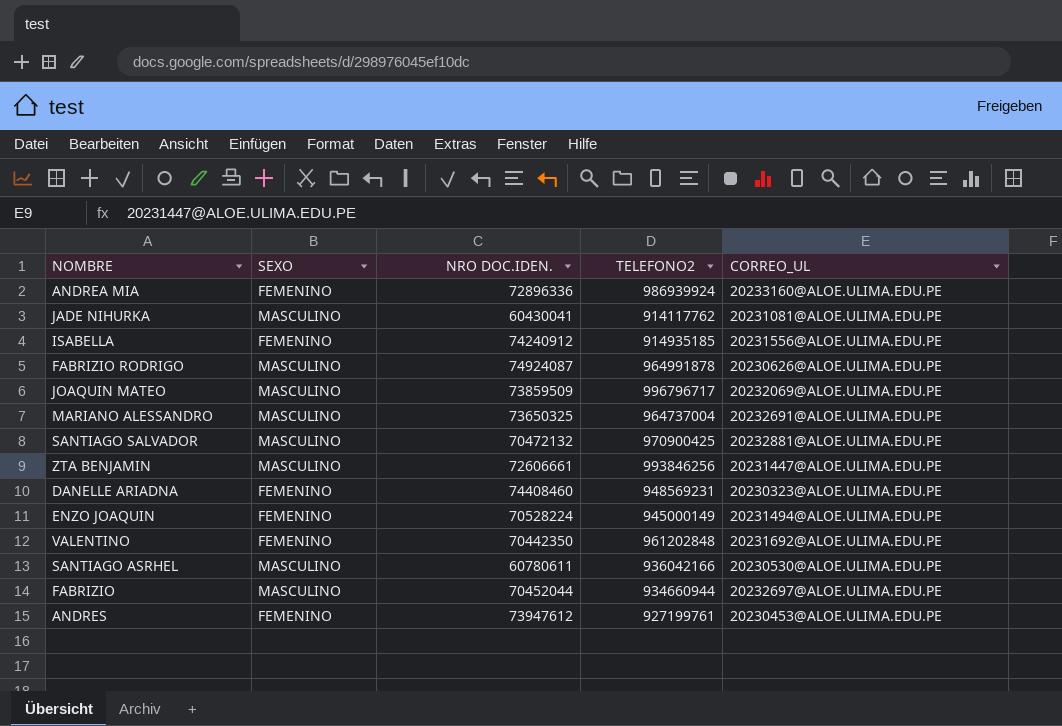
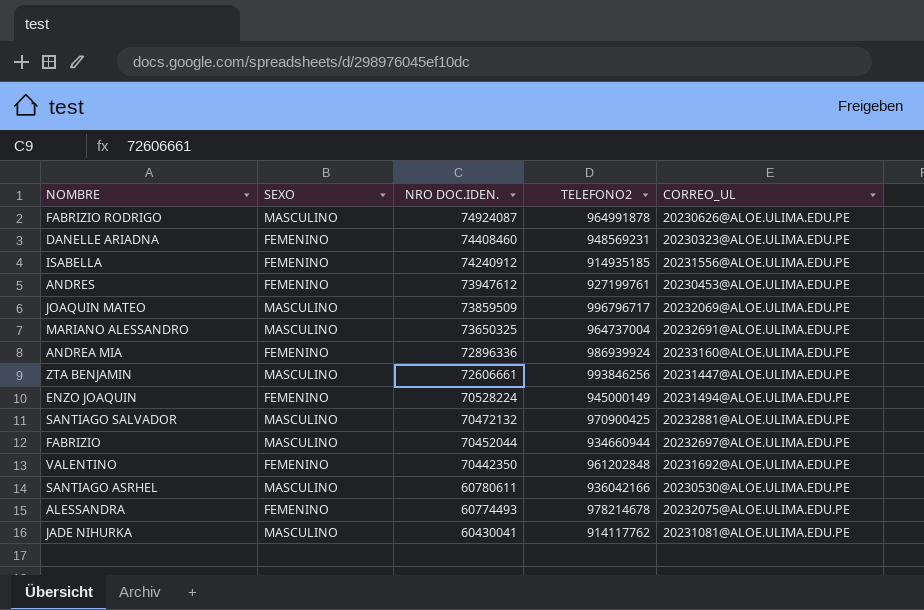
row order: none -> NRO DOC.IDEN. descending
row ALESSANDRA: none -> FEMENINO | 60774493 | 978214678 | 20232075@ALOE.ULIMA.EDU.PE

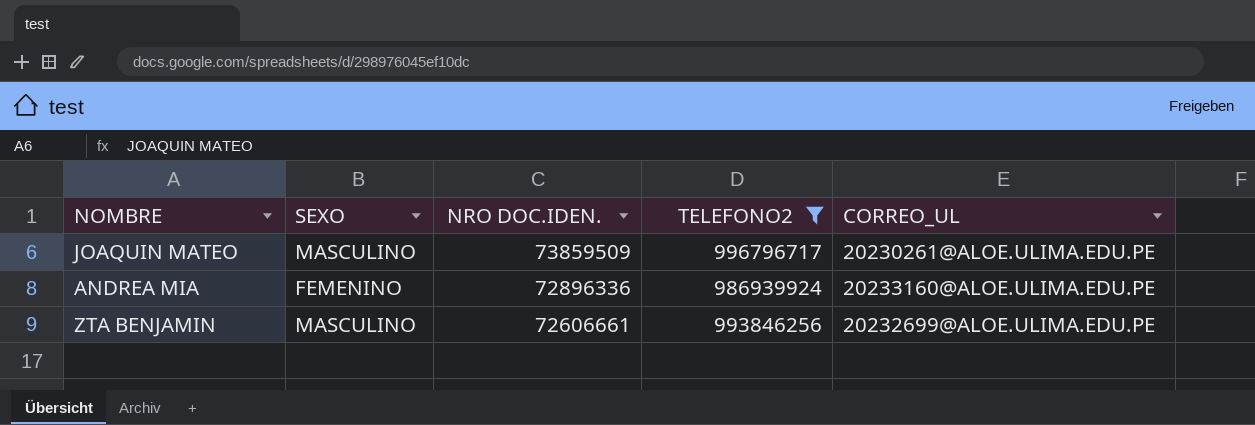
filter: none -> TELEFONO2 >= 986939924
JOAQUIN MATEO | CORREO_UL: 20232069@ALOE.ULIMA.EDU.PE -> 20230261@ALOE.ULIMA.EDU.PE
ZTA BENJAMIN | CORREO_UL: 20231447@ALOE.ULIMA.EDU.PE -> 20232699@ALOE.ULIMA.EDU.PE

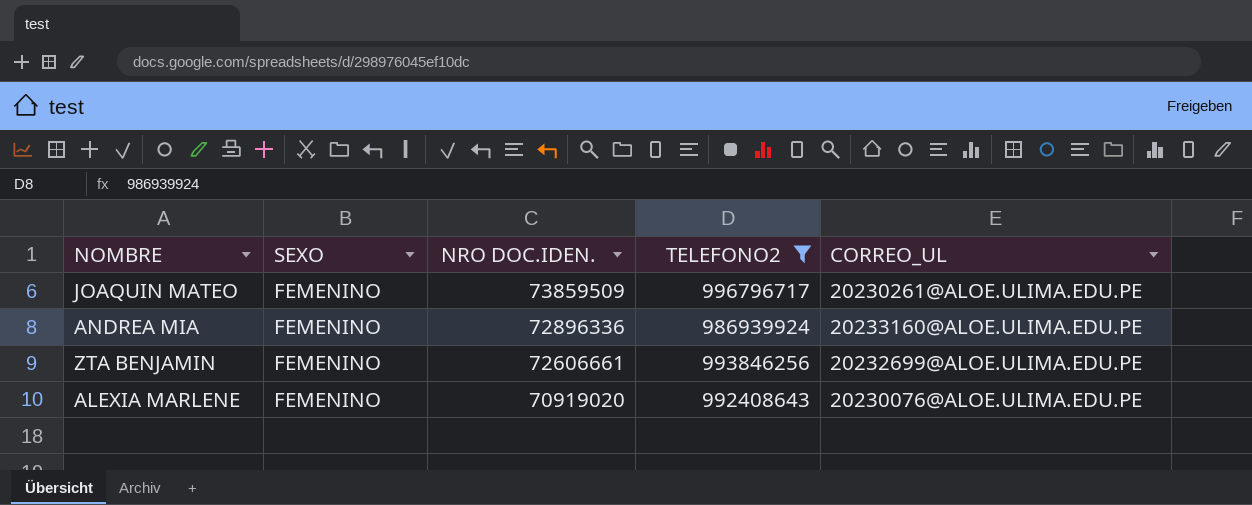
JOAQUIN MATEO | SEXO: MASCULINO -> FEMENINO
ZTA BENJAMIN | SEXO: MASCULINO -> FEMENINO
row ALEXIA MARLENE: none -> FEMENINO | 70919020 | 992408643 | 20230076@ALOE.ULIMA.EDU.PE

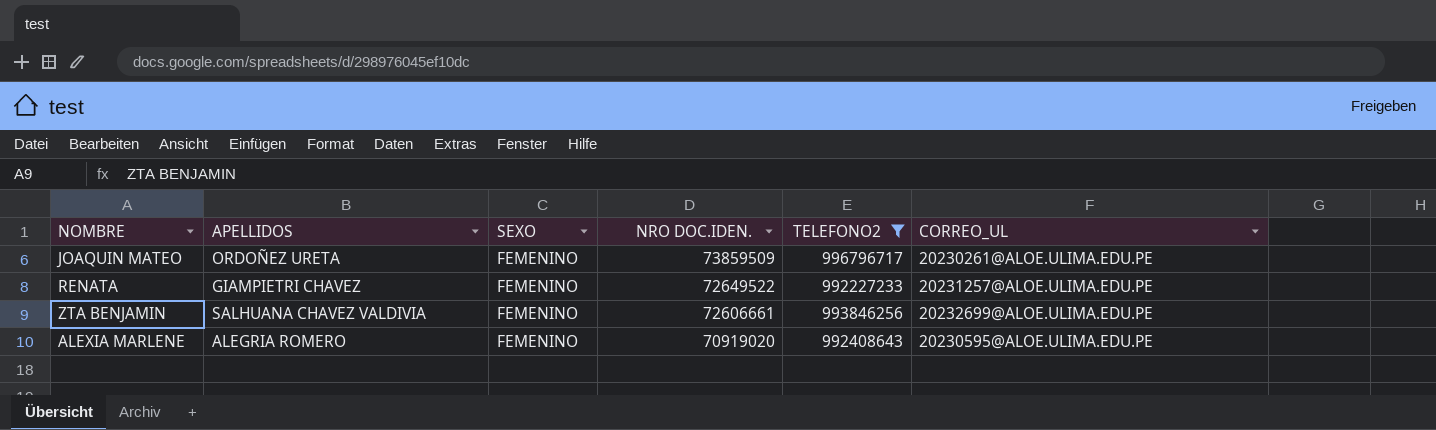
column APELLIDOS | position: none -> 2
row ANDREA MIA: FEMENINO | 72896336 | 986939924 | 20233160@ALOE.ULIMA.EDU.PE -> none
row RENATA: none -> GIAMPIETRI CHAVEZ | FEMENINO | 72649522 | 992227233 | 20231257@ALOE.ULIMA.EDU.PE
ALEXIA MARLENE | CORREO_UL: 20230076@ALOE.ULIMA.EDU.PE -> 20230595@ALOE.ULIMA.EDU.PE

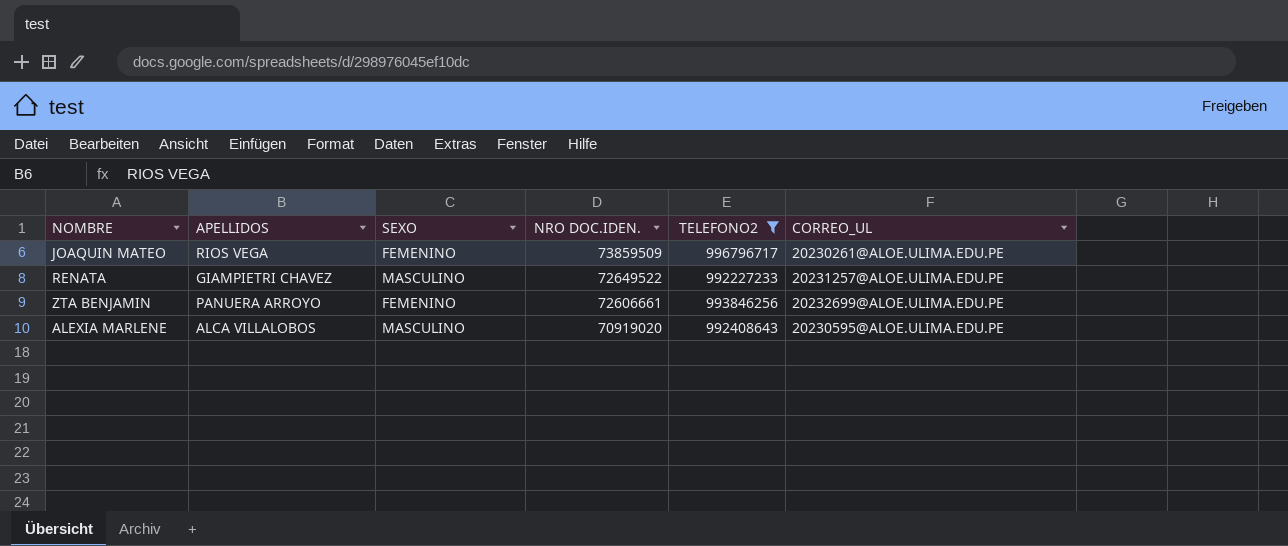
JOAQUIN MATEO | APELLIDOS: ORDOÑEZ URETA -> RIOS VEGA
RENATA | SEXO: FEMENINO -> MASCULINO
ZTA BENJAMIN | APELLIDOS: SALHUANA CHAVEZ VALDIVIA -> PANUERA ARROYO
ALEXIA MARLENE | APELLIDOS: ALEGRIA ROMERO -> ALCA VILLALOBOS
ALEXIA MARLENE | SEXO: FEMENINO -> MASCULINO

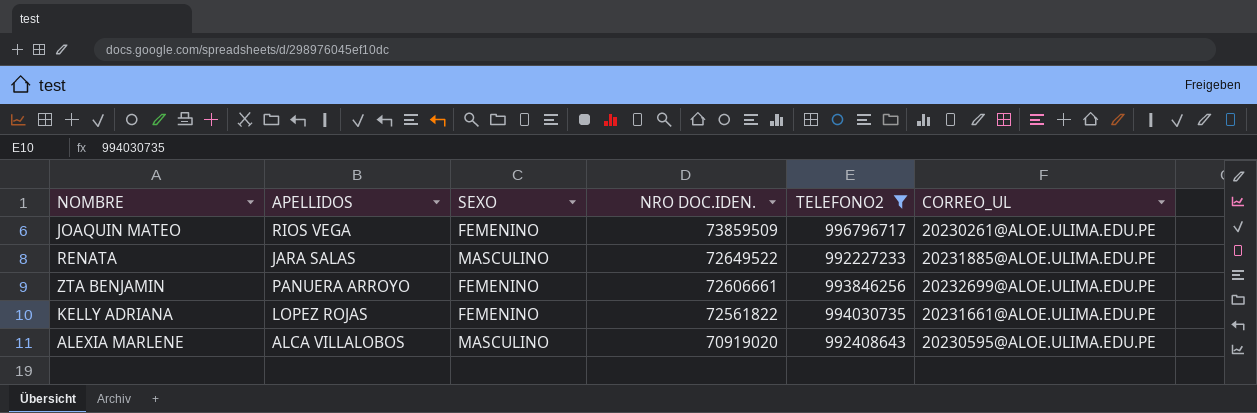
RENATA | APELLIDOS: GIAMPIETRI CHAVEZ -> JARA SALAS
RENATA | CORREO_UL: 20231257@ALOE.ULIMA.EDU.PE -> 20231885@ALOE.ULIMA.EDU.PE
row KELLY ADRIANA: none -> LOPEZ ROJAS | FEMENINO | 72561822 | 994030735 | 20231661@ALOE.ULIMA.EDU.PE

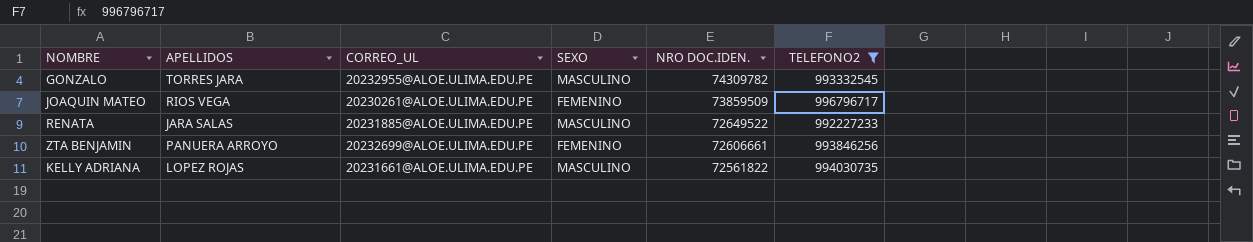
column CORREO_UL | position: 6 -> 3
row ALEXIA MARLENE: ALCA VILLALOBOS | MASCULINO | 70919020 | 992408643 | 20230595@ALOE.ULIMA.EDU.PE -> none
row GONZALO: none -> TORRES JARA | 20232955@ALOE.ULIMA.EDU.PE | MASCULINO | 74309782 | 993332545
KELLY ADRIANA | SEXO: FEMENINO -> MASCULINO

